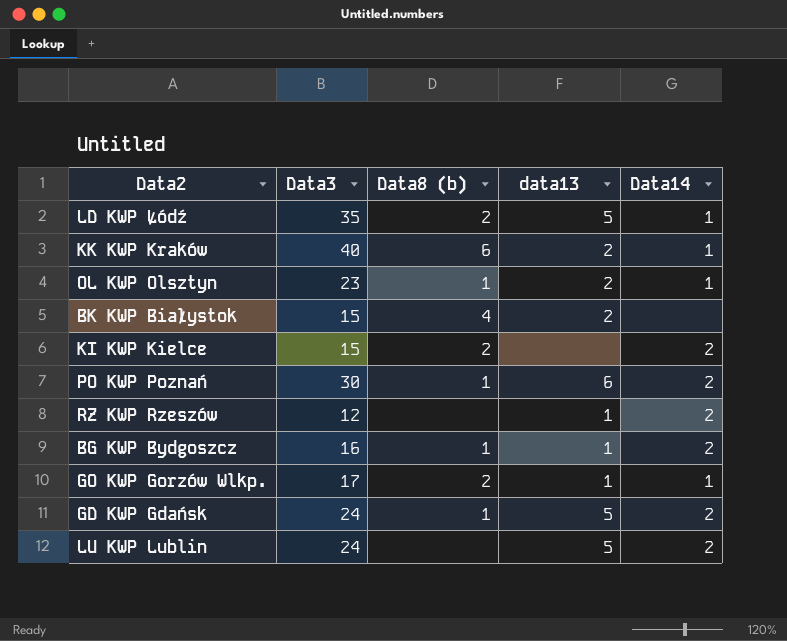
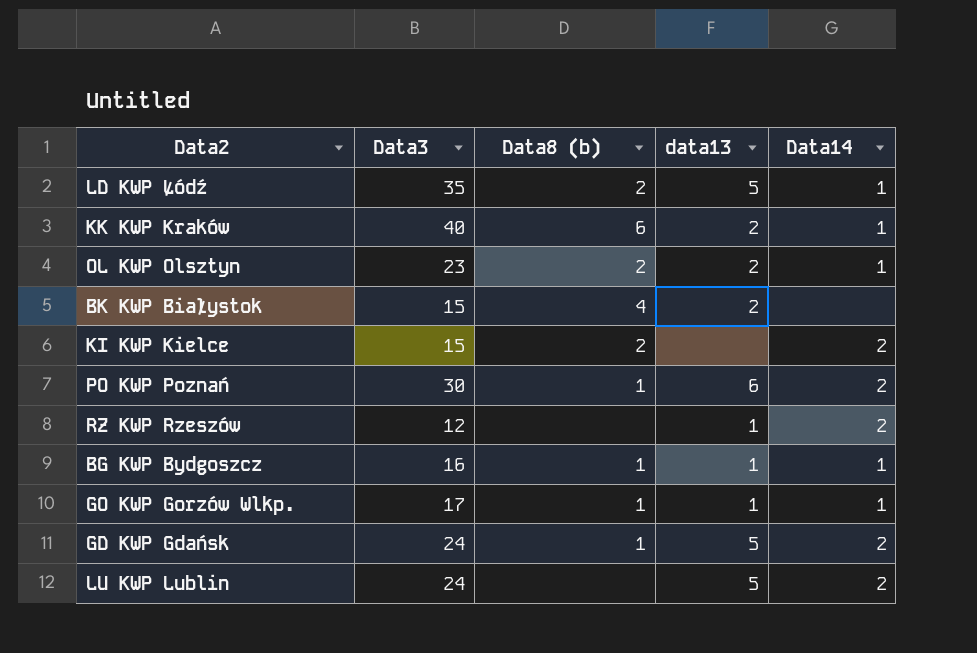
OL KWP Olsztyn | Data8 (b): 1 -> 2
BG KWP Bydgoszcz | Data14: 2 -> 1
GO KWP Gorzów Wlkp. | Data8 (b): 2 -> 1

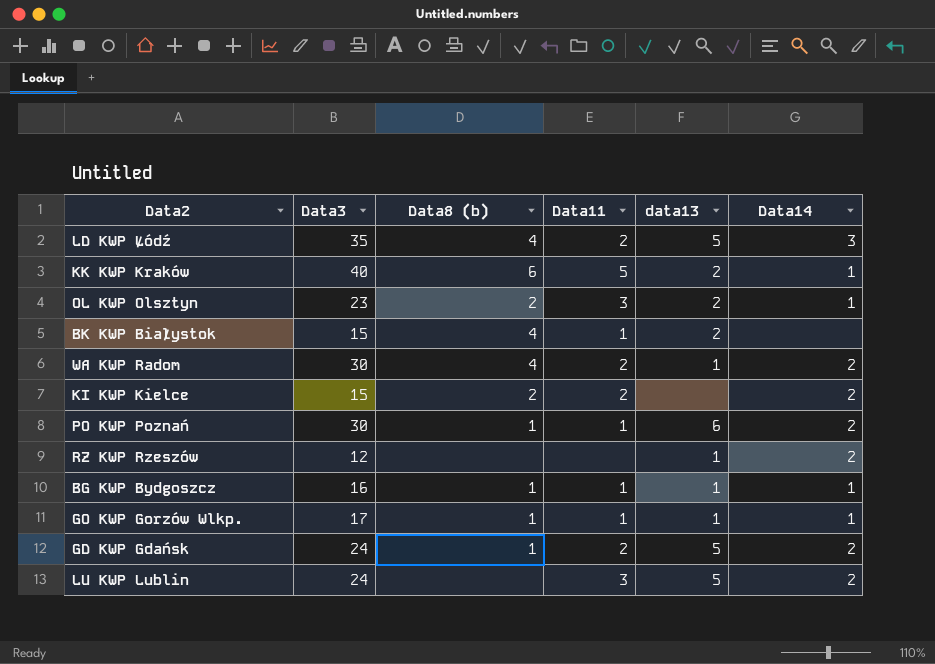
column Data11 | position: none -> 4
LD KWP Łódź | Data8 (b): 2 -> 4
LD KWP Łódź | Data14: 1 -> 3
row WA KWP Radom: none -> 30 | 4 | 2 | 1 | 2

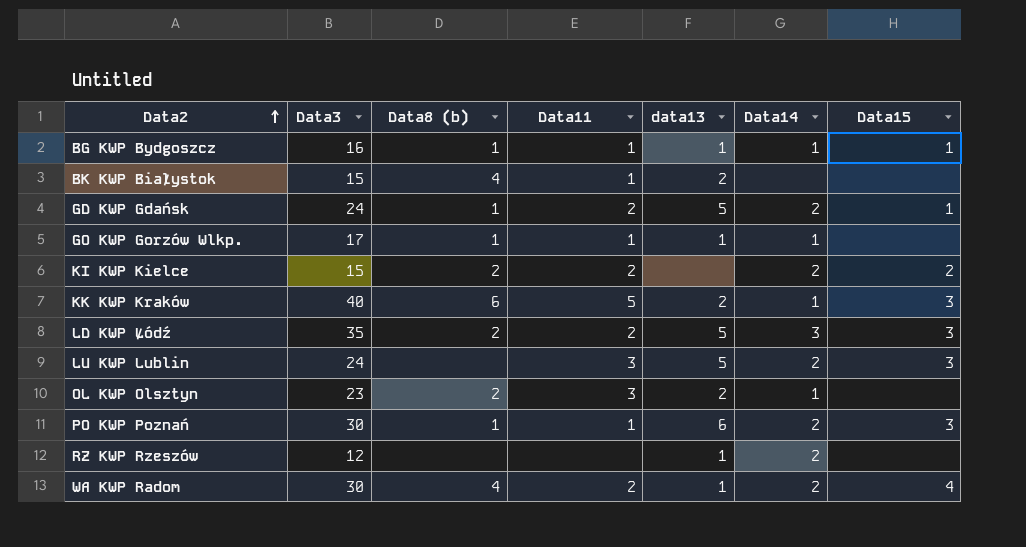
row order: none -> Data2 ascending
column Data15 | position: none -> 7
LD KWP Łódź | Data8 (b): 4 -> 2

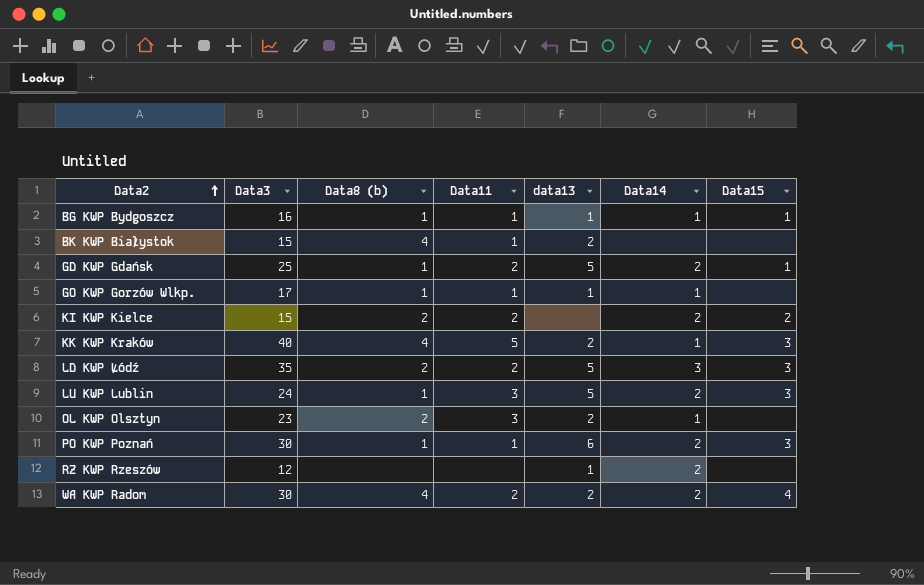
GD KWP Gdańsk | Data3: 24 -> 25
KK KWP Kraków | Data8 (b): 6 -> 4
LU KWP Lublin | Data8 (b): none -> 1
WA KWP Radom | data13: 1 -> 2

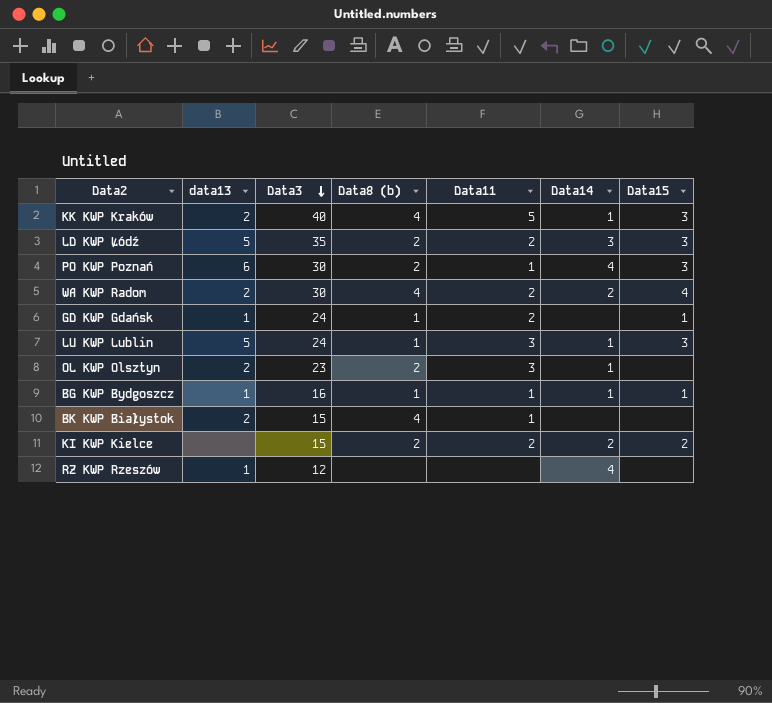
row order: Data2 ascending -> Data3 descending
column data13 | position: 5 -> 2
row GO KWP Gorzów Wlkp.: 17 | 1 | 1 | 1 | 1 | none -> none
PO KWP Poznań | Data8 (b): 1 -> 2
PO KWP Poznań | Data14: 2 -> 4
GD KWP Gdańsk | data13: 5 -> 1
GD KWP Gdańsk | Data3: 25 -> 24
GD KWP Gdańsk | Data14: 2 -> none
LU KWP Lublin | Data14: 2 -> 1
RZ KWP Rzeszów | Data14: 2 -> 4

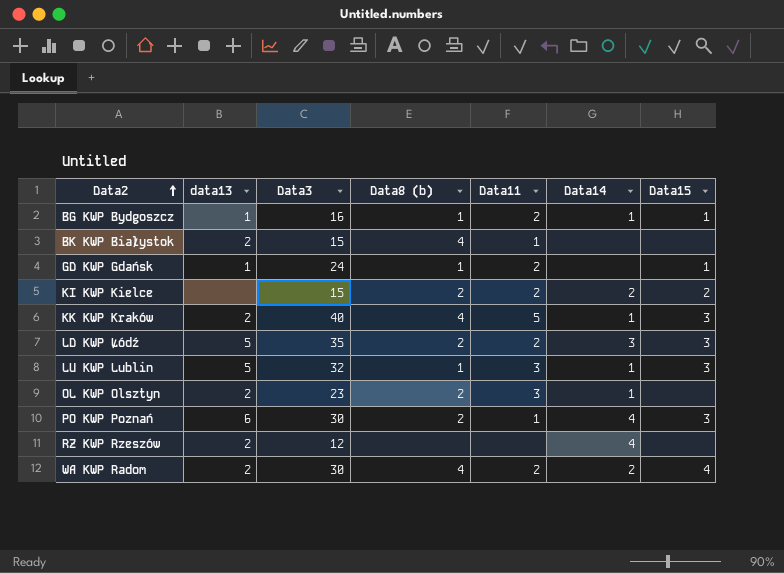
row order: Data3 descending -> Data2 ascending
BG KWP Bydgoszcz | Data11: 1 -> 2
LU KWP Lublin | Data3: 24 -> 32
RZ KWP Rzeszów | data13: 1 -> 2

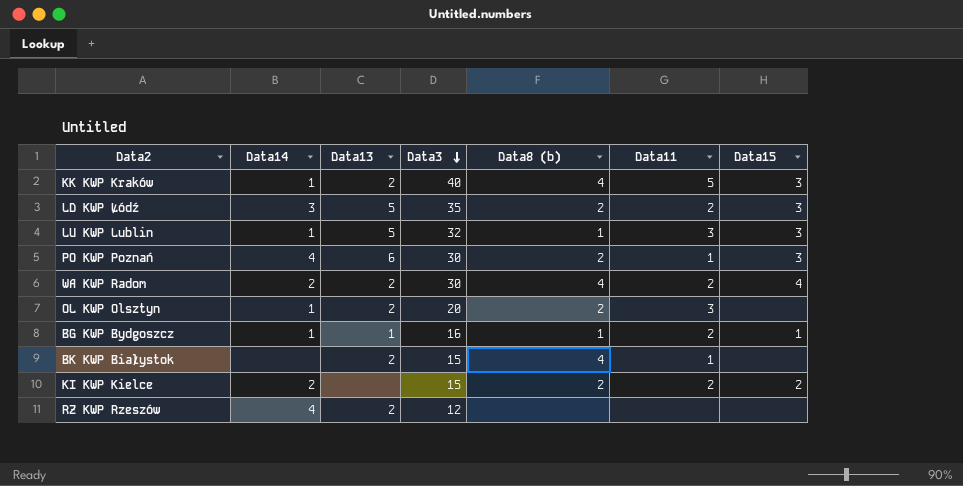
row order: Data2 ascending -> Data3 descending
column Data14 | position: 6 -> 2
column name: data13 -> Data13
row GD KWP Gdańsk: 1 | 24 | 1 | 2 | none | 1 -> none
OL KWP Olsztyn | Data3: 23 -> 20

